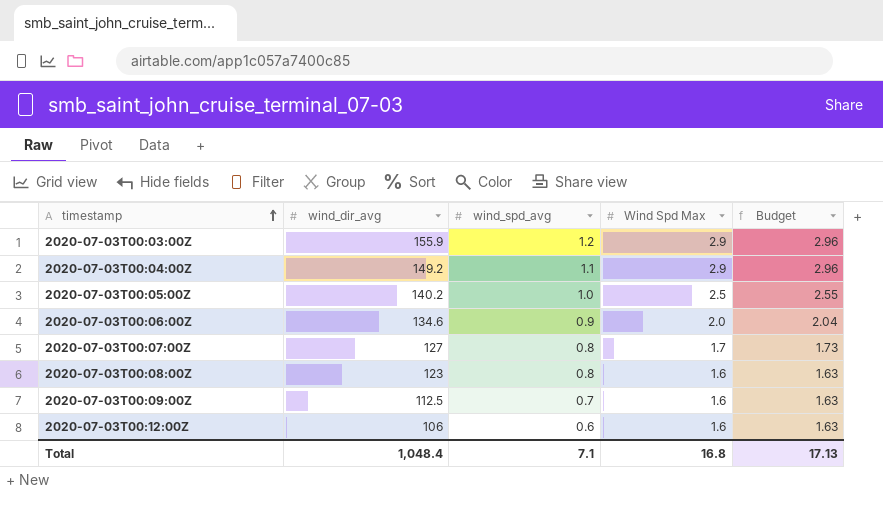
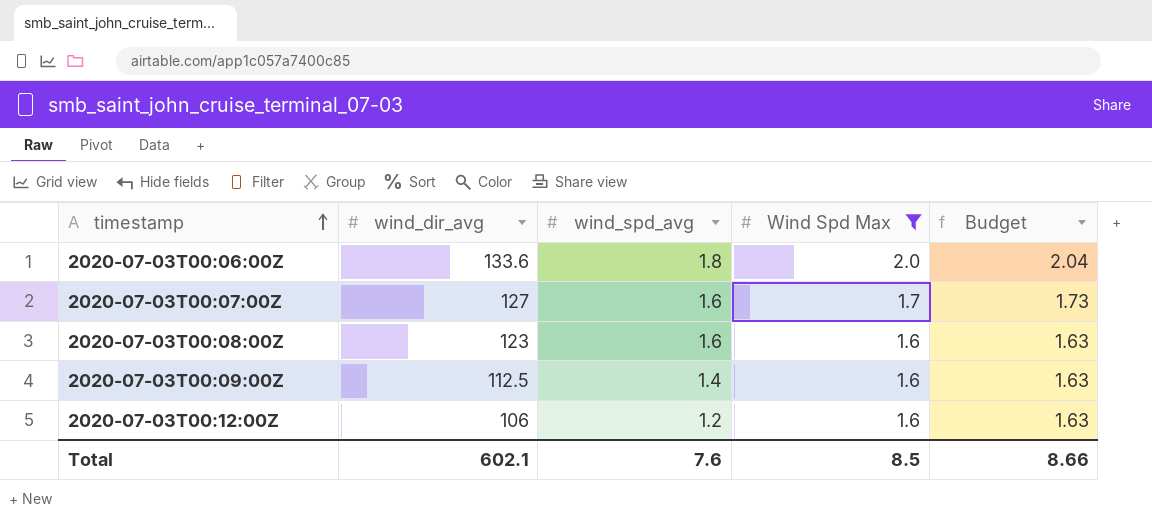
filter: none -> Wind Spd Max <= 2.0
2020-07-03T00:06:00Z | wind_dir_avg: 134.6 -> 133.6
2020-07-03T00:06:00Z | wind_spd_avg: 0.9 -> 1.8
2020-07-03T00:07:00Z | wind_spd_avg: 0.8 -> 1.6
2020-07-03T00:08:00Z | wind_spd_avg: 0.8 -> 1.6
2020-07-03T00:09:00Z | wind_spd_avg: 0.7 -> 1.4
2020-07-03T00:12:00Z | wind_spd_avg: 0.6 -> 1.2
Total | wind_dir_avg: 1,048.4 -> 602.1
Total | wind_spd_avg: 7.1 -> 7.6
Total | Wind Spd Max: 16.8 -> 8.5
Total | Budget: 17.13 -> 8.66

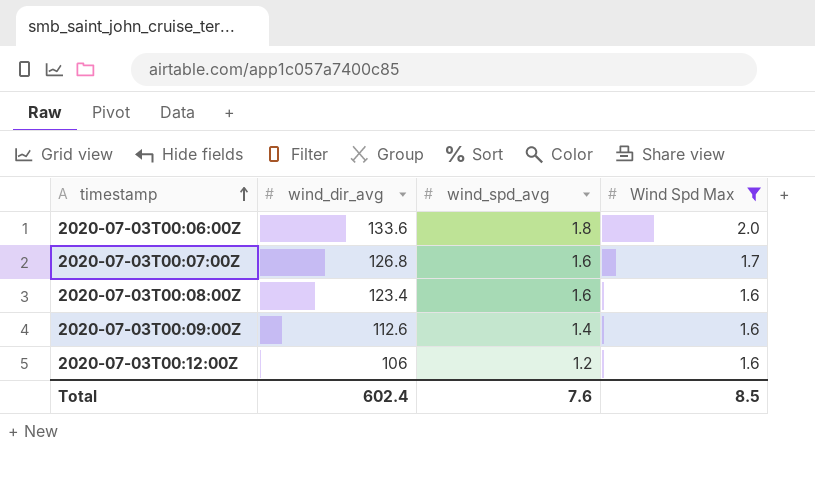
column Budget | formula: [Wind Spd Max] * 1.02 -> none
2020-07-03T00:07:00Z | wind_dir_avg: 127 -> 126.8
2020-07-03T00:08:00Z | wind_dir_avg: 123 -> 123.4
2020-07-03T00:09:00Z | wind_dir_avg: 112.5 -> 112.6
Total | wind_dir_avg: 602.1 -> 602.4

